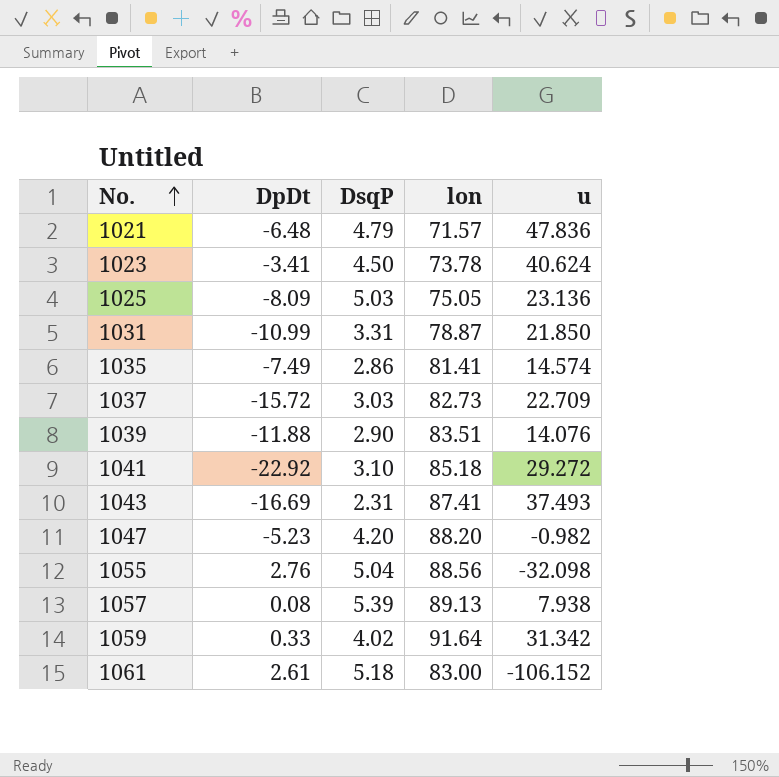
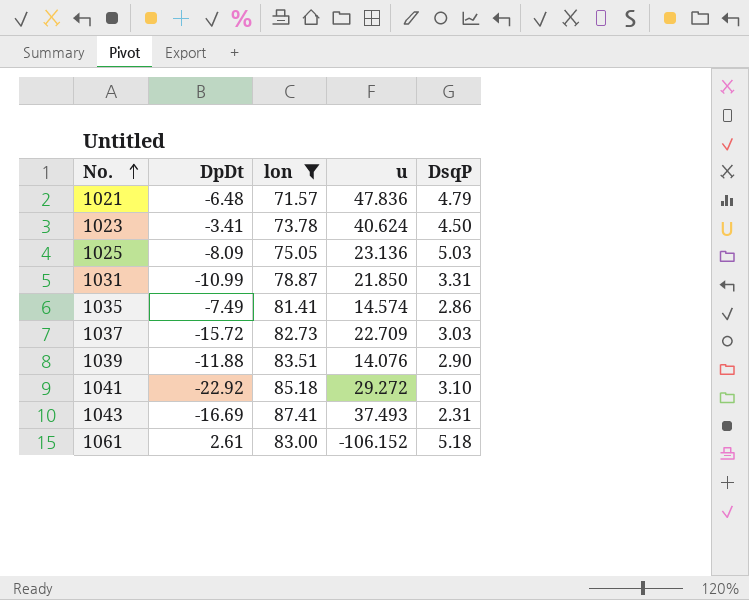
filter: none -> lon <= 87.41
column DsqP | position: 3 -> 5

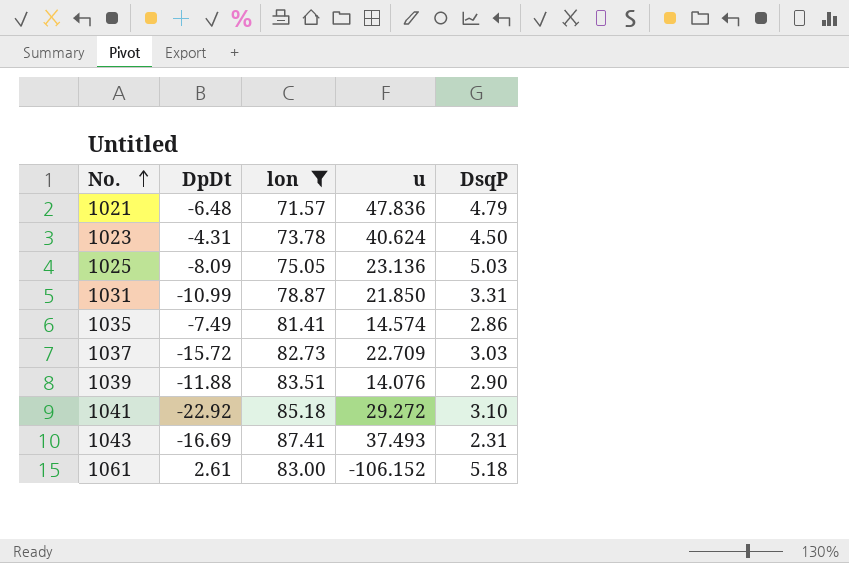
1023 | DpDt: -3.41 -> -4.31

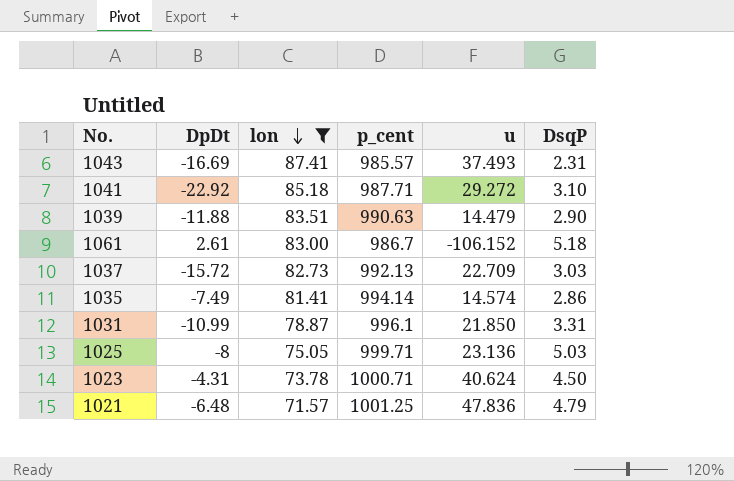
row order: No. ascending -> lon descending
column p_cent | position: none -> 4
1039 | u: 14.076 -> 14.479
1025 | DpDt: -8.09 -> -8

